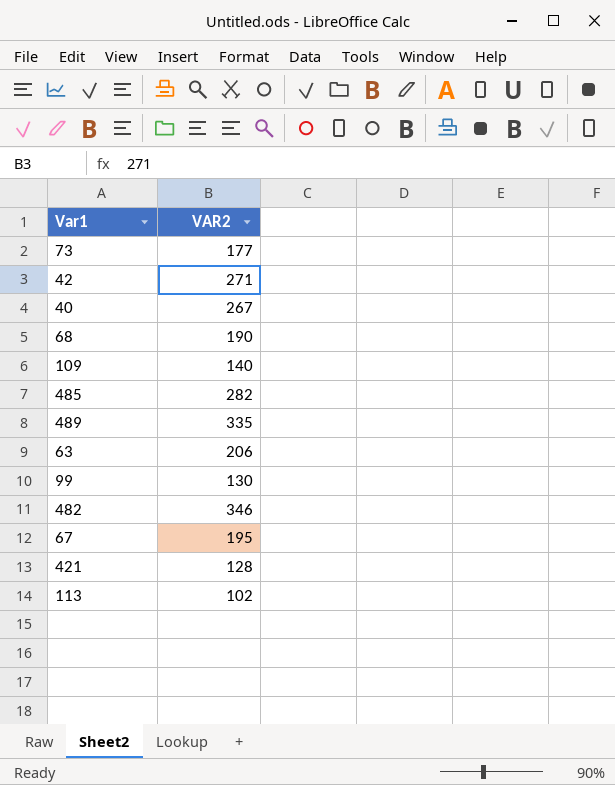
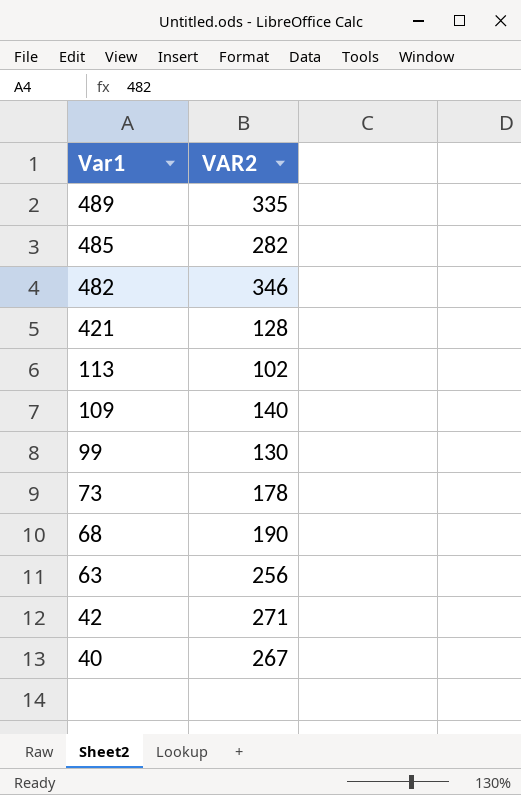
row order: none -> Var1 descending
row 67: 195 -> none
73 | VAR2: 177 -> 178
63 | VAR2: 206 -> 256

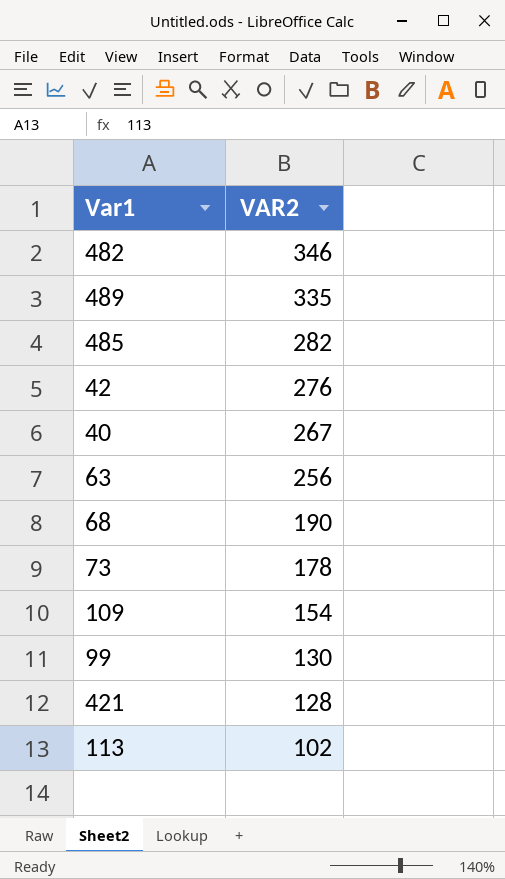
row order: Var1 descending -> VAR2 descending
42 | VAR2: 271 -> 276
109 | VAR2: 140 -> 154

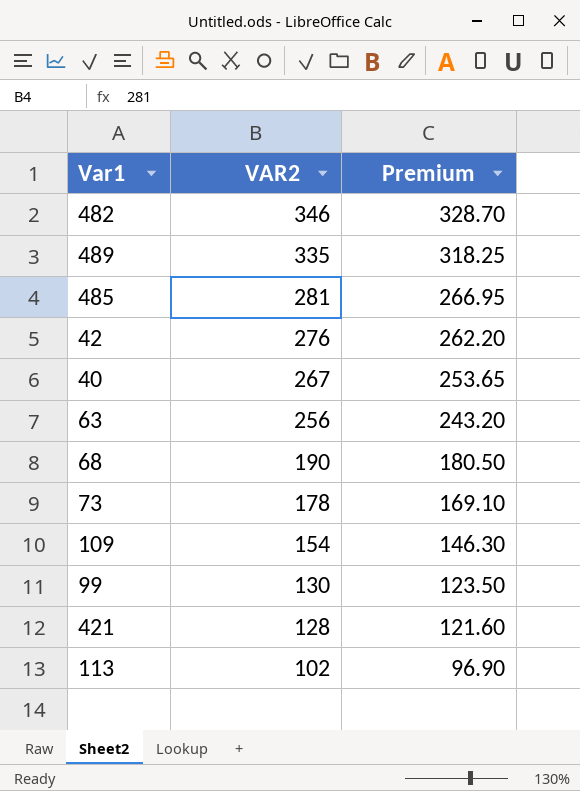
column Premium | formula: none -> [VAR2] * 0.95
485 | VAR2: 282 -> 281

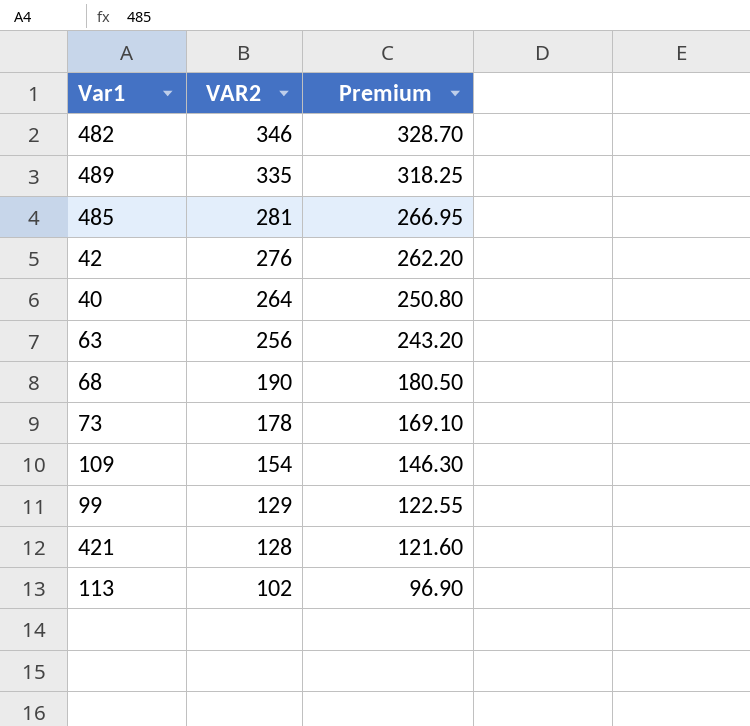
40 | VAR2: 267 -> 264
40 | Premium: 253.65 -> 250.80
99 | VAR2: 130 -> 129
99 | Premium: 123.50 -> 122.55

